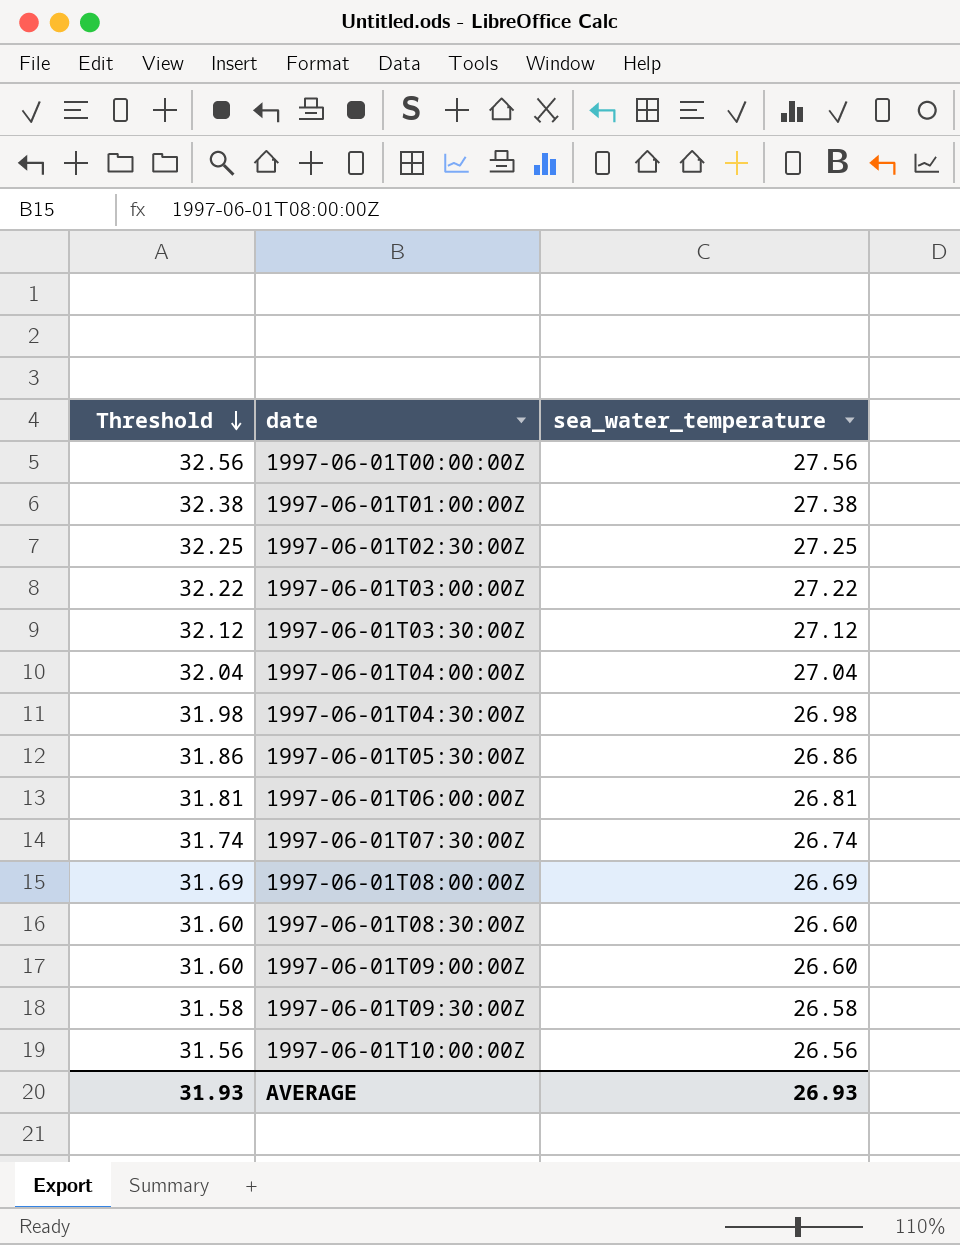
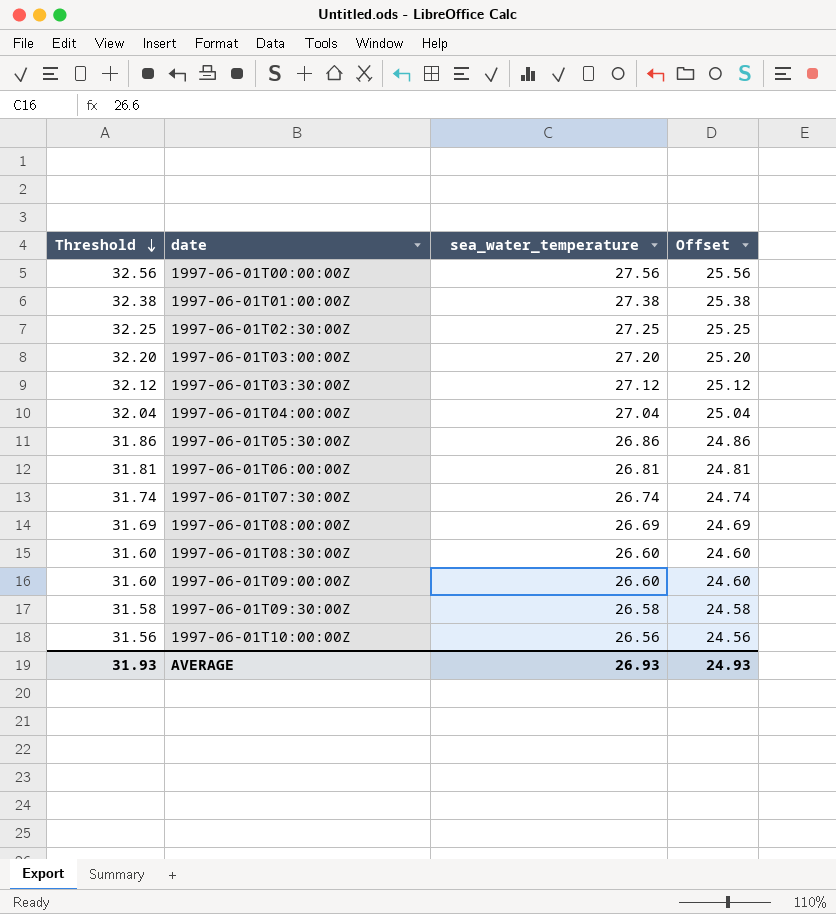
column Offset | formula: none -> [sea_water_temperature] - 2
row 1997-06-01T04:30:00Z: 31.98 | 26.98 -> none
1997-06-01T03:00:00Z | Threshold: 32.22 -> 32.20
1997-06-01T03:00:00Z | sea_water_temperature: 27.22 -> 27.20

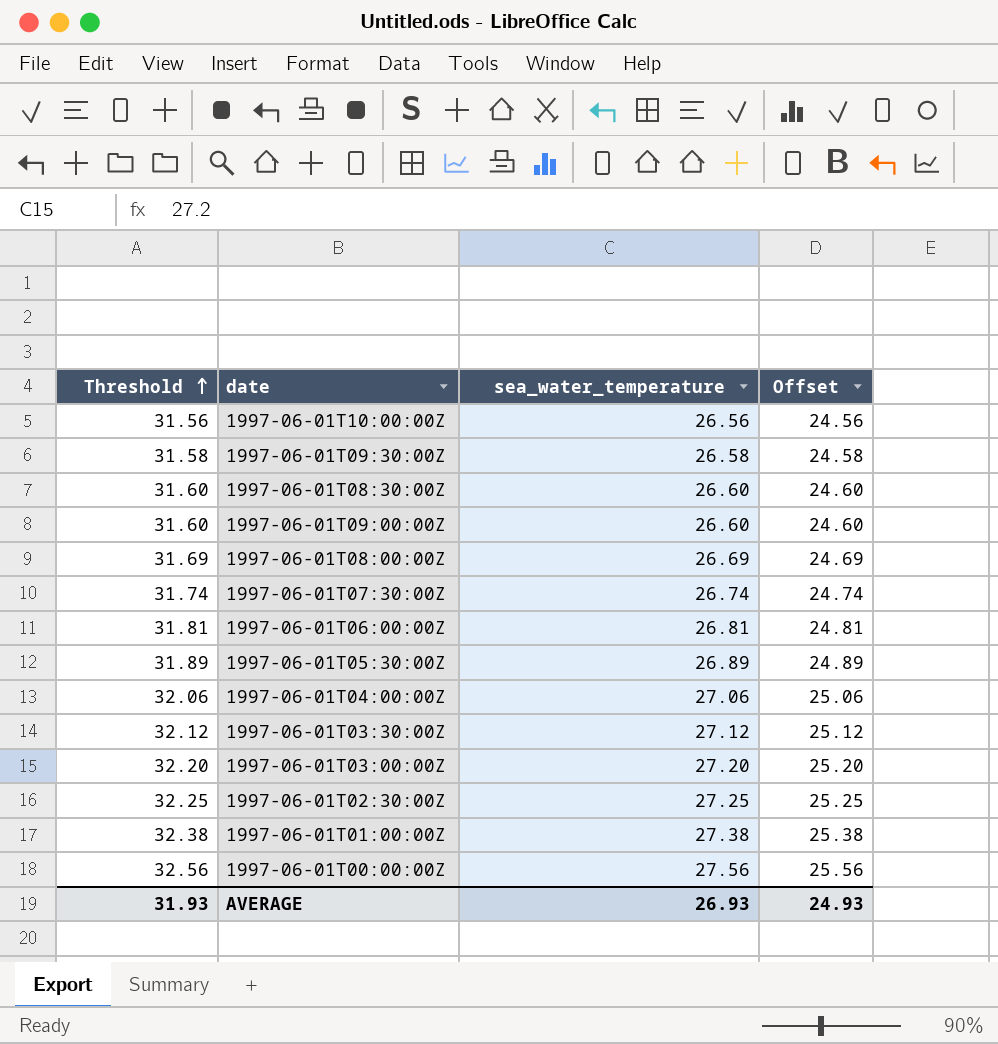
row order: Threshold descending -> Threshold ascending
1997-06-01T05:30:00Z | Threshold: 31.86 -> 31.89
1997-06-01T05:30:00Z | sea_water_temperature: 26.86 -> 26.89
1997-06-01T05:30:00Z | Offset: 24.86 -> 24.89
1997-06-01T04:00:00Z | Threshold: 32.04 -> 32.06
1997-06-01T04:00:00Z | sea_water_temperature: 27.04 -> 27.06
1997-06-01T04:00:00Z | Offset: 25.04 -> 25.06

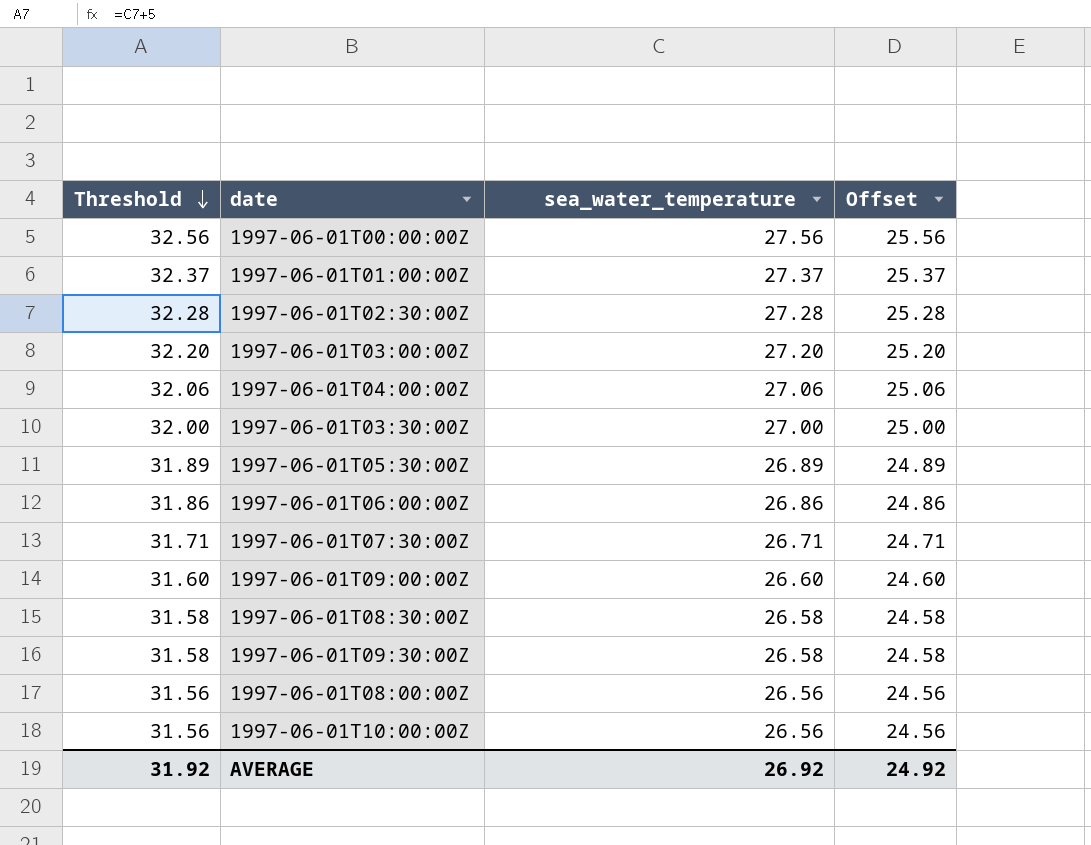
row order: Threshold ascending -> Threshold descending
1997-06-01T01:00:00Z | Threshold: 32.38 -> 32.37
1997-06-01T01:00:00Z | sea_water_temperature: 27.38 -> 27.37
1997-06-01T01:00:00Z | Offset: 25.38 -> 25.37
1997-06-01T02:30:00Z | Threshold: 32.25 -> 32.28
1997-06-01T02:30:00Z | sea_water_temperature: 27.25 -> 27.28
1997-06-01T02:30:00Z | Offset: 25.25 -> 25.28
1997-06-01T03:30:00Z | Threshold: 32.12 -> 32.00
1997-06-01T03:30:00Z | sea_water_temperature: 27.12 -> 27.00
1997-06-01T03:30:00Z | Offset: 25.12 -> 25.00
1997-06-01T06:00:00Z | Threshold: 31.81 -> 31.86
1997-06-01T06:00:00Z | sea_water_temperature: 26.81 -> 26.86
1997-06-01T06:00:00Z | Offset: 24.81 -> 24.86
1997-06-01T07:30:00Z | Threshold: 31.74 -> 31.71
1997-06-01T07:30:00Z | sea_water_temperature: 26.74 -> 26.71
1997-06-01T07:30:00Z | Offset: 24.74 -> 24.71
1997-06-01T08:30:00Z | Threshold: 31.60 -> 31.58
1997-06-01T08:30:00Z | sea_water_temperature: 26.60 -> 26.58
1997-06-01T08:30:00Z | Offset: 24.60 -> 24.58
1997-06-01T08:00:00Z | Threshold: 31.69 -> 31.56
1997-06-01T08:00:00Z | sea_water_temperature: 26.69 -> 26.56
1997-06-01T08:00:00Z | Offset: 24.69 -> 24.56
AVERAGE | Threshold: 31.93 -> 31.92
AVERAGE | sea_water_temperature: 26.93 -> 26.92
AVERAGE | Offset: 24.93 -> 24.92

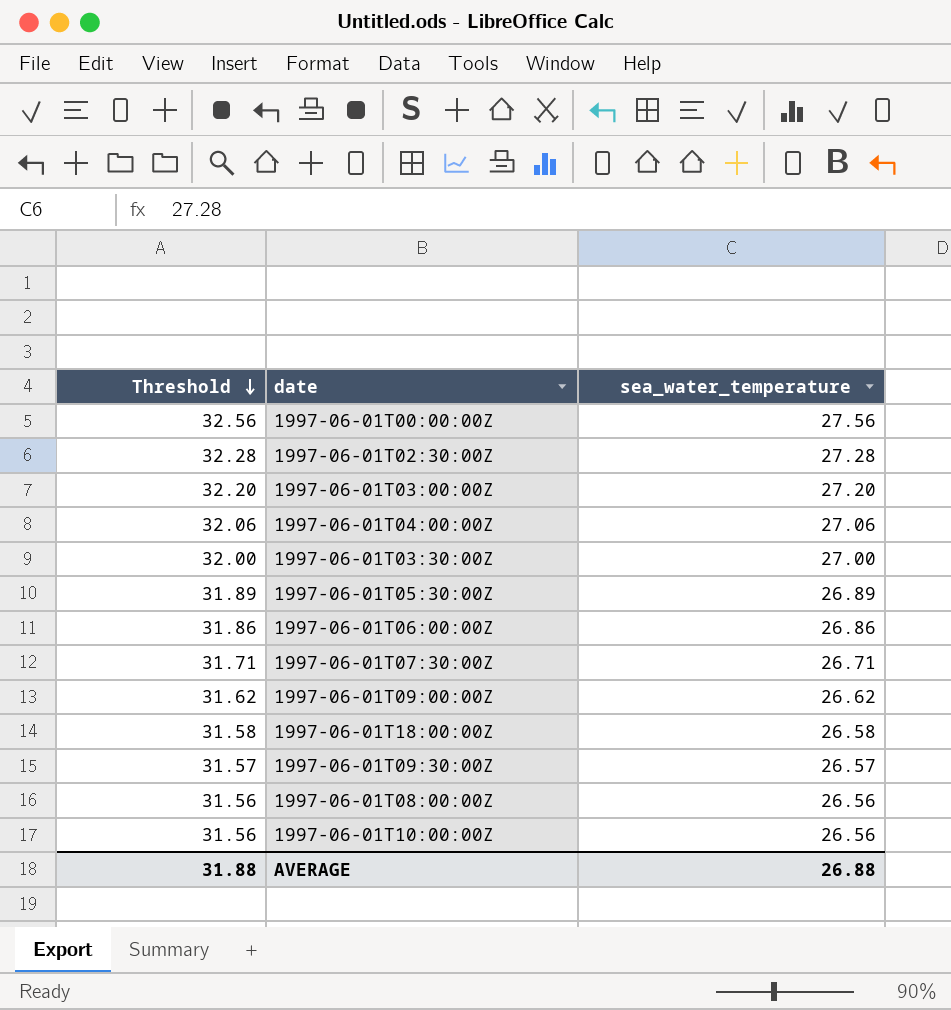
column Offset | formula: [sea_water_temperature] - 2 -> none
row 1997-06-01T01:00:00Z: 32.37 | 27.37 | 25.37 -> none
row 1997-06-01T08:30:00Z: 31.58 | 26.58 | 24.58 -> none
1997-06-01T09:00:00Z | Threshold: 31.60 -> 31.62
1997-06-01T09:00:00Z | sea_water_temperature: 26.60 -> 26.62
row 1997-06-01T18:00:00Z: none -> 31.58 | 26.58
1997-06-01T09:30:00Z | Threshold: 31.58 -> 31.57
1997-06-01T09:30:00Z | sea_water_temperature: 26.58 -> 26.57
AVERAGE | Threshold: 31.92 -> 31.88
AVERAGE | sea_water_temperature: 26.92 -> 26.88

